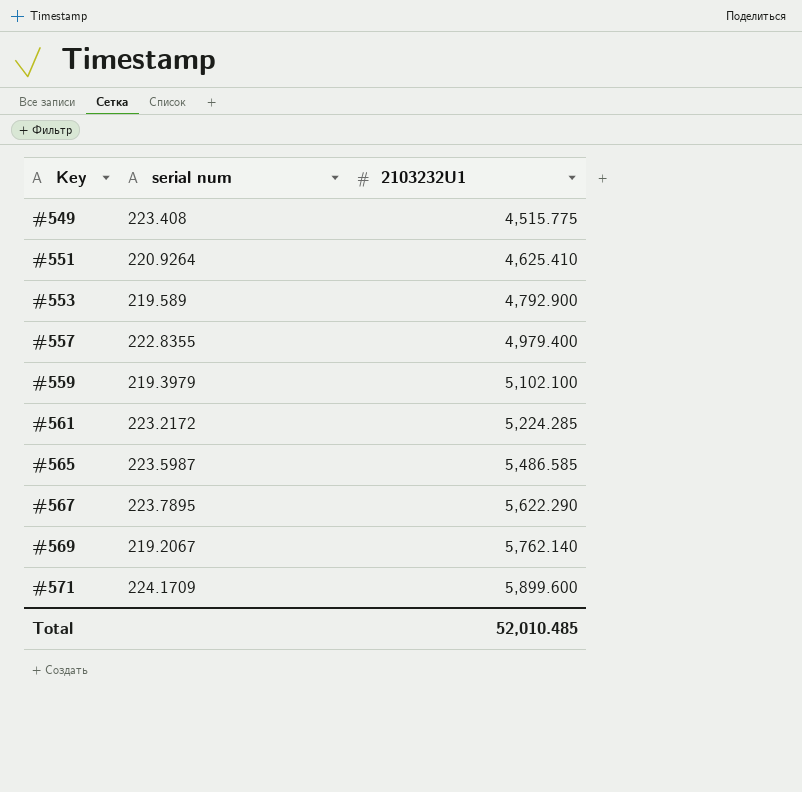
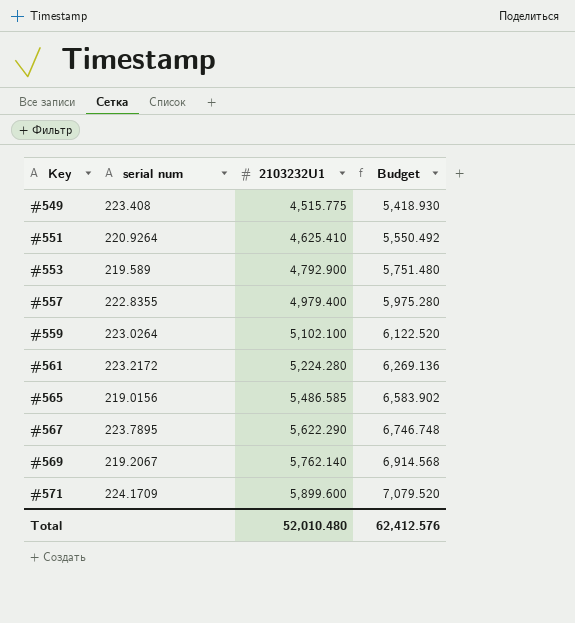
column Budget | formula: none -> [2103232U1] * 1.2
#559 | serial num: 219.3979 -> 223.0264
#561 | 2103232U1: 5,224.285 -> 5,224.280
#565 | serial num: 223.5987 -> 219.0156
Total | 2103232U1: 52,010.485 -> 52,010.480

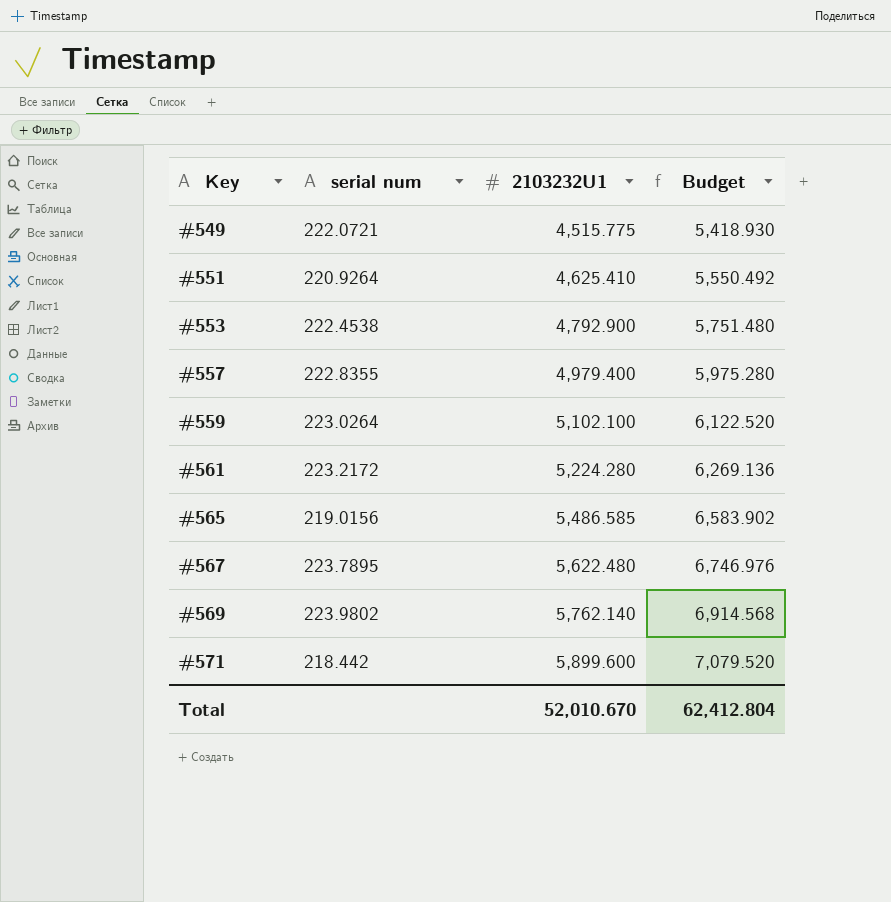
#549 | serial num: 223.408 -> 222.0721
#553 | serial num: 219.589 -> 222.4538
#567 | 2103232U1: 5,622.290 -> 5,622.480
#567 | Budget: 6,746.748 -> 6,746.976
#569 | serial num: 219.2067 -> 223.9802
#571 | serial num: 224.1709 -> 218.442
Total | 2103232U1: 52,010.480 -> 52,010.670
Total | Budget: 62,412.576 -> 62,412.804

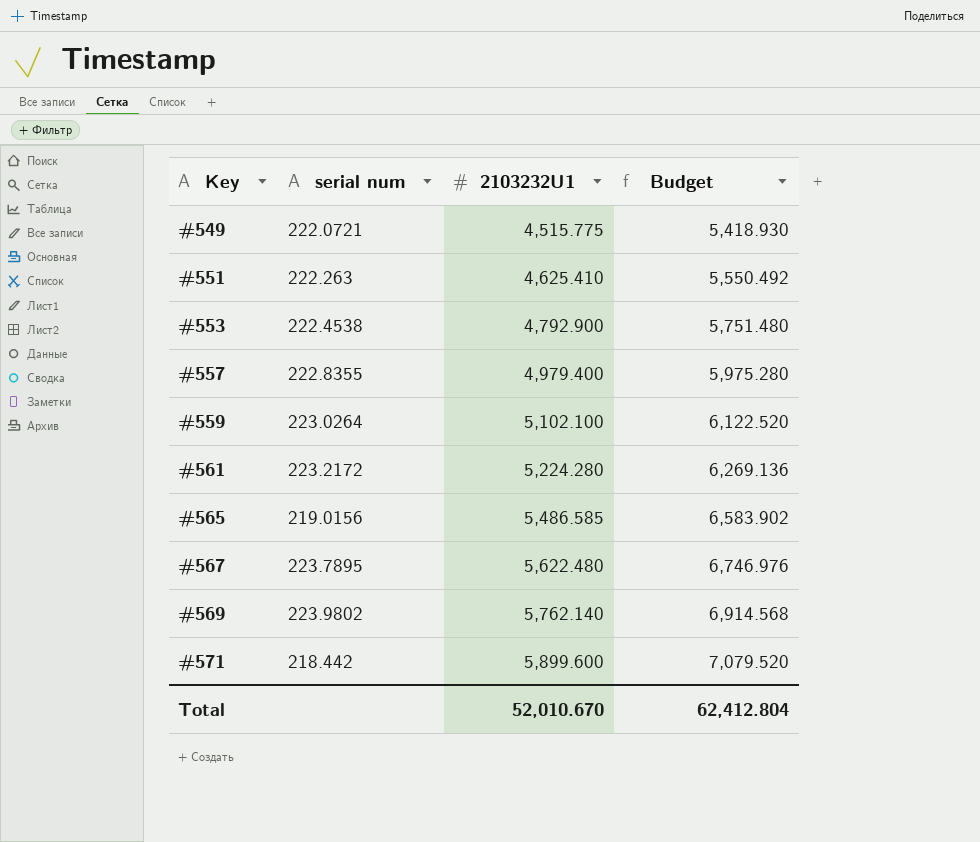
#551 | serial num: 220.9264 -> 222.263

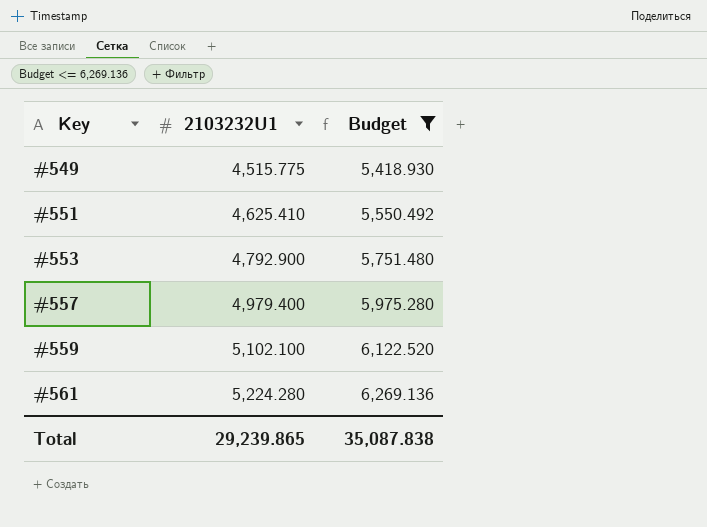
filter: none -> Budget <= 6,269.136
column serial num | position: 2 -> none
Total | 2103232U1: 52,010.670 -> 29,239.865
Total | Budget: 62,412.804 -> 35,087.838

